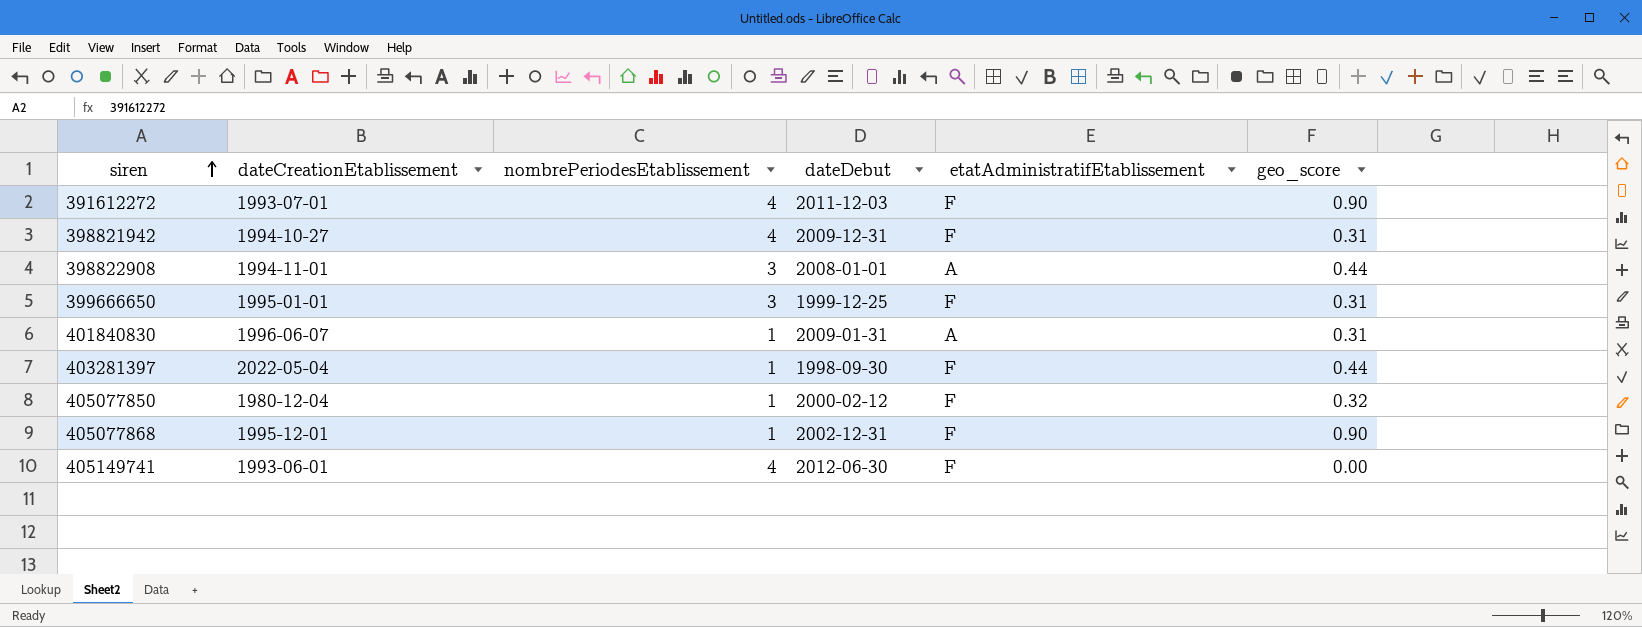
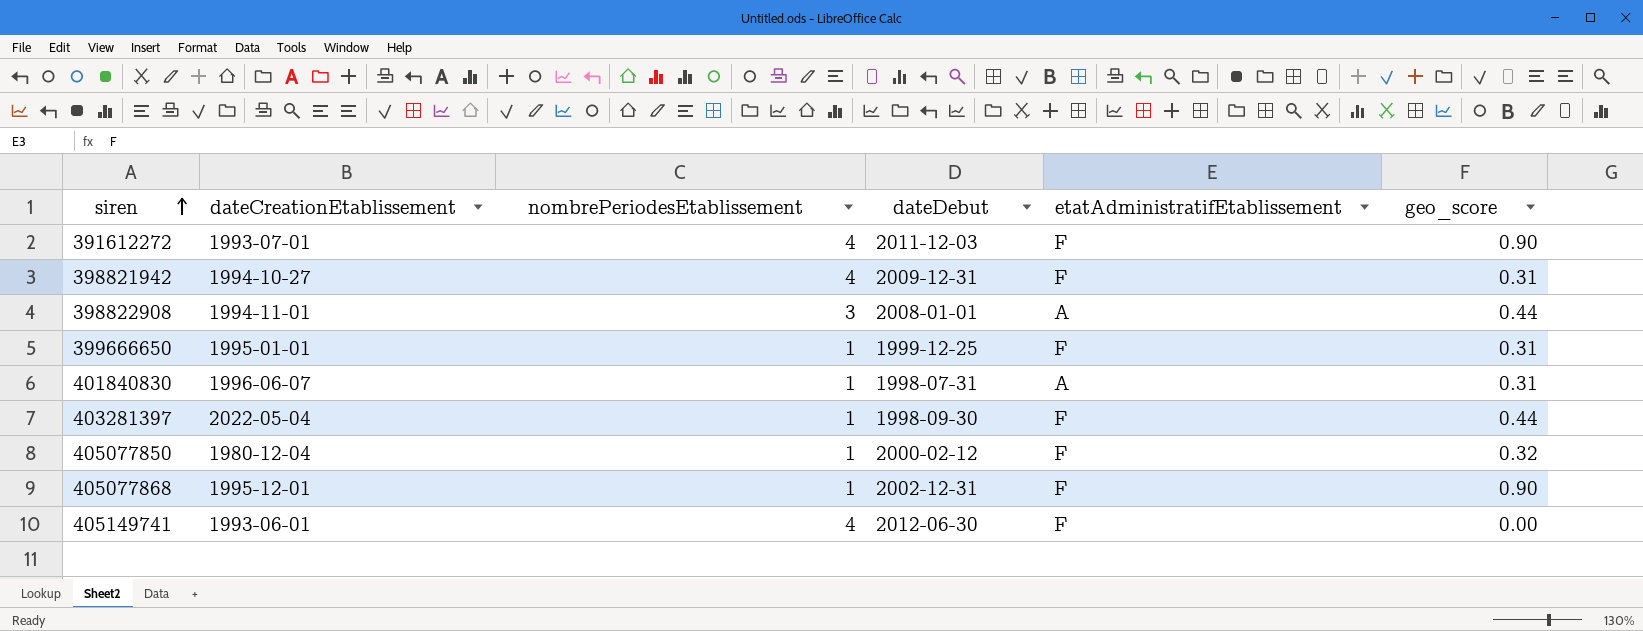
399666650 | nombrePeriodesEtablissement: 3 -> 1
401840830 | dateDebut: 2009-01-31 -> 1998-07-31

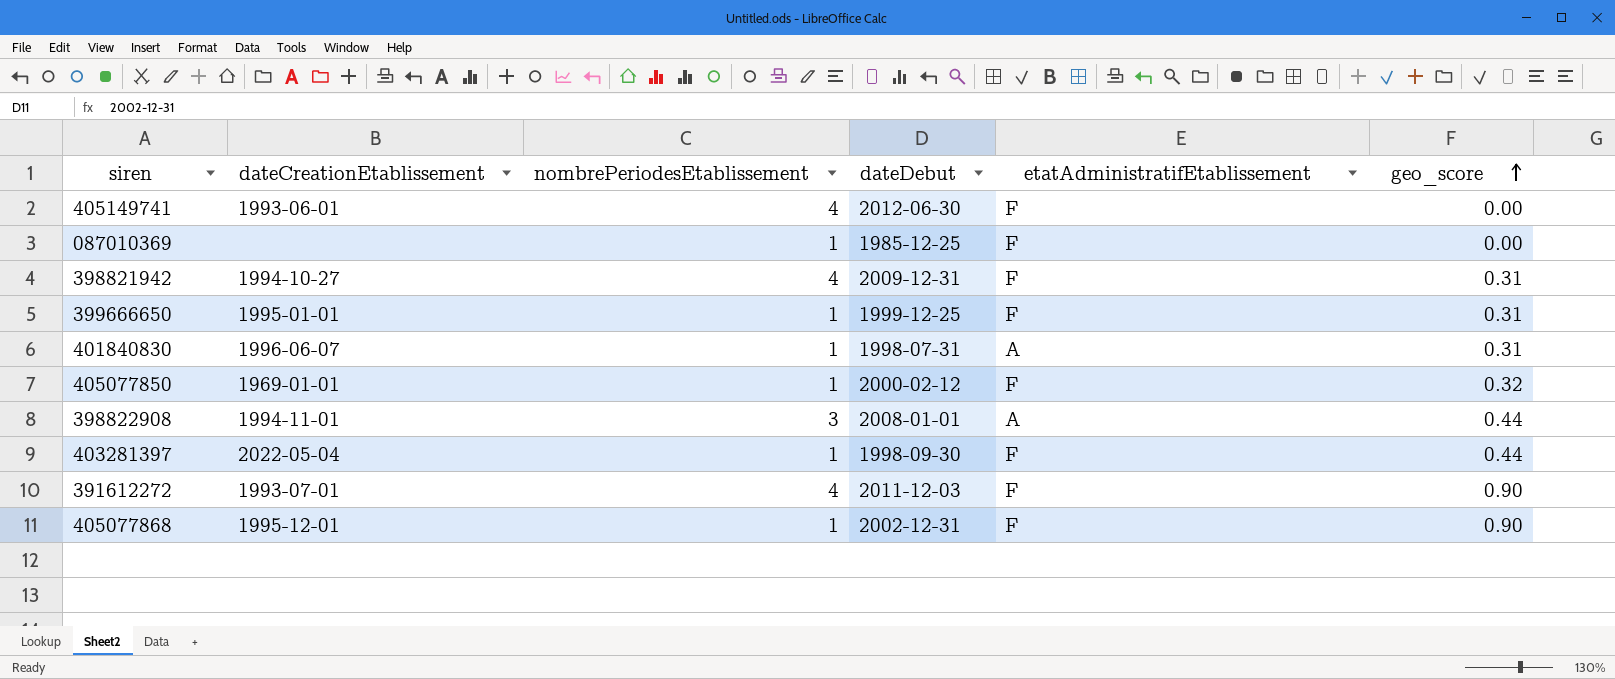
row order: siren ascending -> geo_score ascending
row 087010369: none -> none | 1 | 1985-12-25 | F | 0.00
405077850 | dateCreationEtablissement: 1980-12-04 -> 1969-01-01

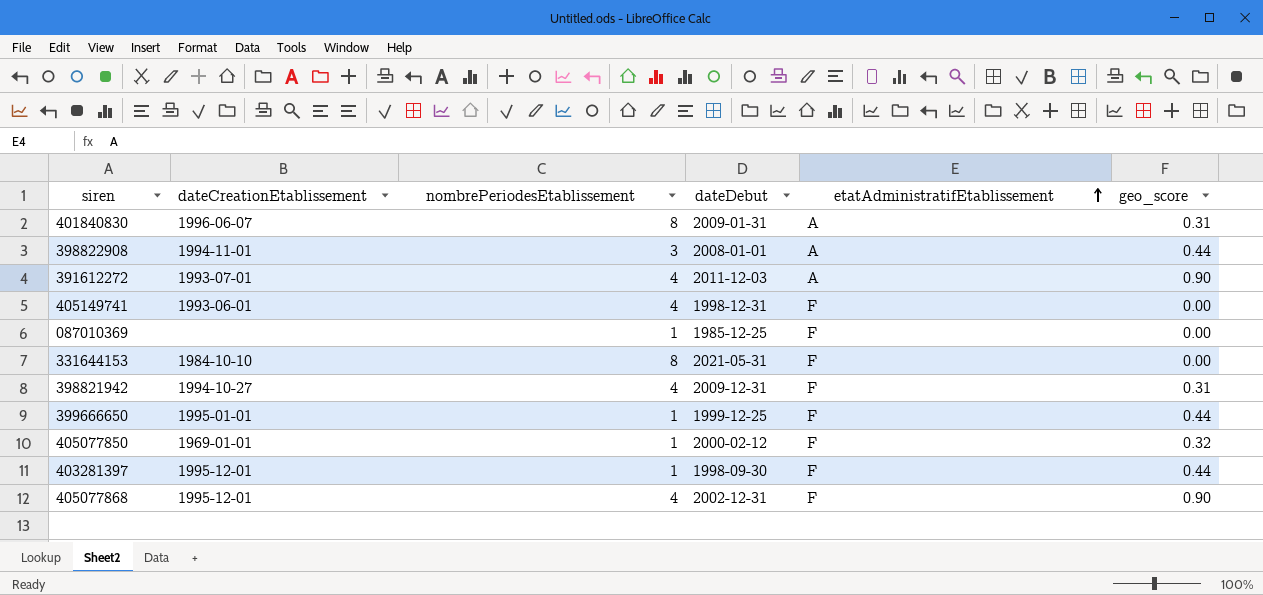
row order: geo_score ascending -> etatAdministratifEtablissement ascending
401840830 | nombrePeriodesEtablissement: 1 -> 8
401840830 | dateDebut: 1998-07-31 -> 2009-01-31
391612272 | etatAdministratifEtablissement: F -> A
405149741 | dateDebut: 2012-06-30 -> 1998-12-31
row 331644153: none -> 1984-10-10 | 8 | 2021-05-31 | F | 0.00
399666650 | geo_score: 0.31 -> 0.44
403281397 | dateCreationEtablissement: 2022-05-04 -> 1995-12-01
405077868 | nombrePeriodesEtablissement: 1 -> 4

